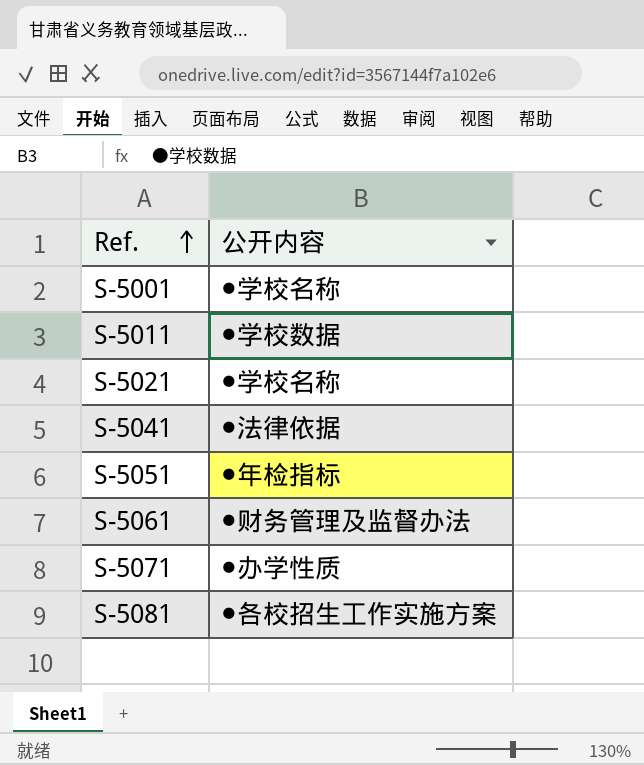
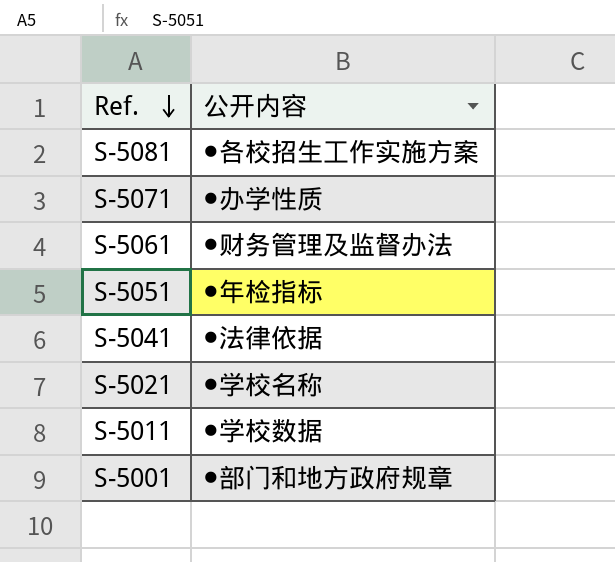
row order: Ref. ascending -> Ref. descending
S-5001 | 公开内容: ●学校名称 -> ●部门和地方政府规章

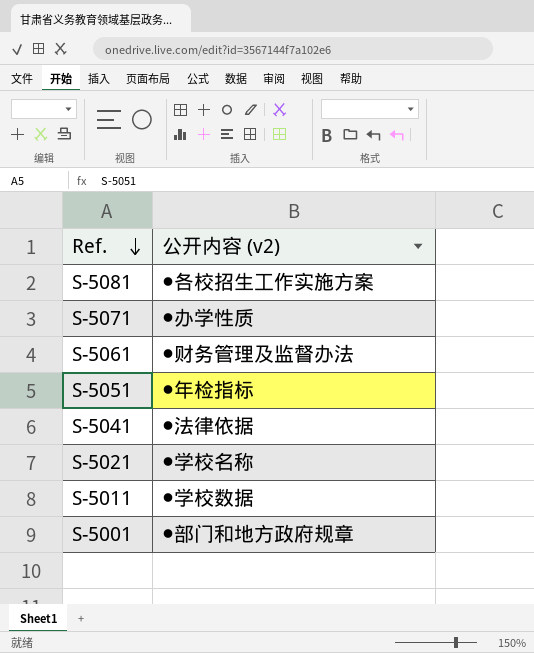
column name: 公开内容 -> 公开内容 (v2)

